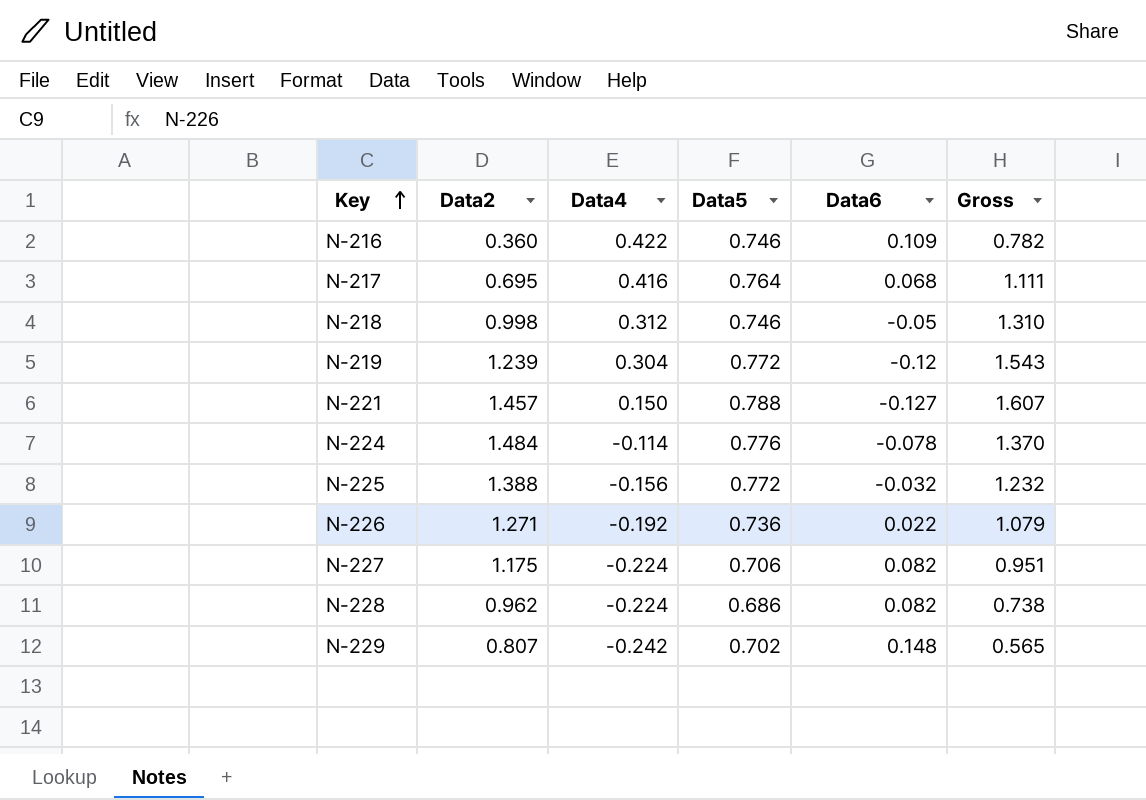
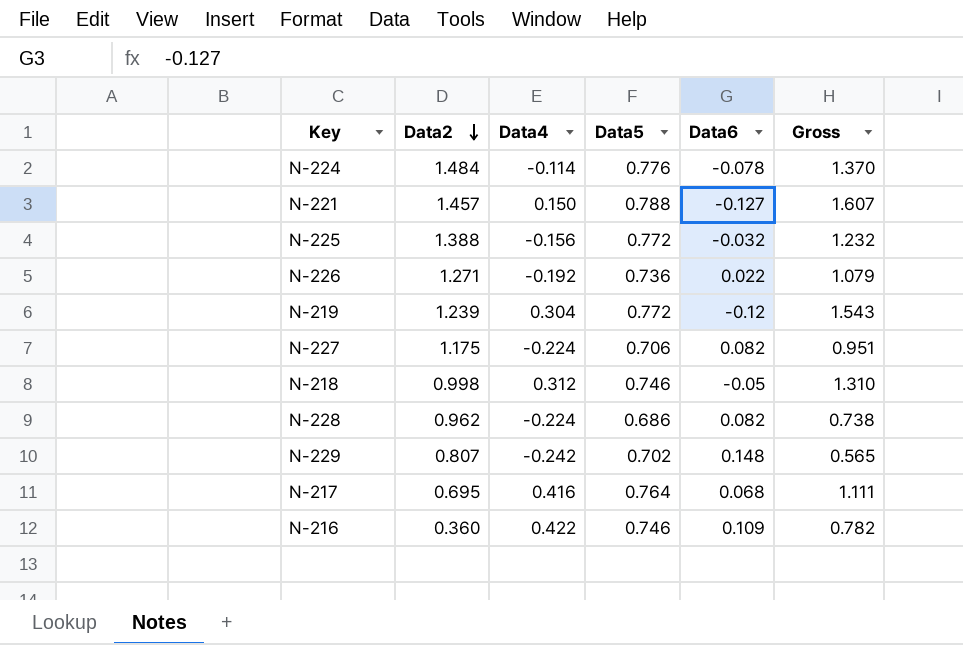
row order: Key ascending -> Data2 descending

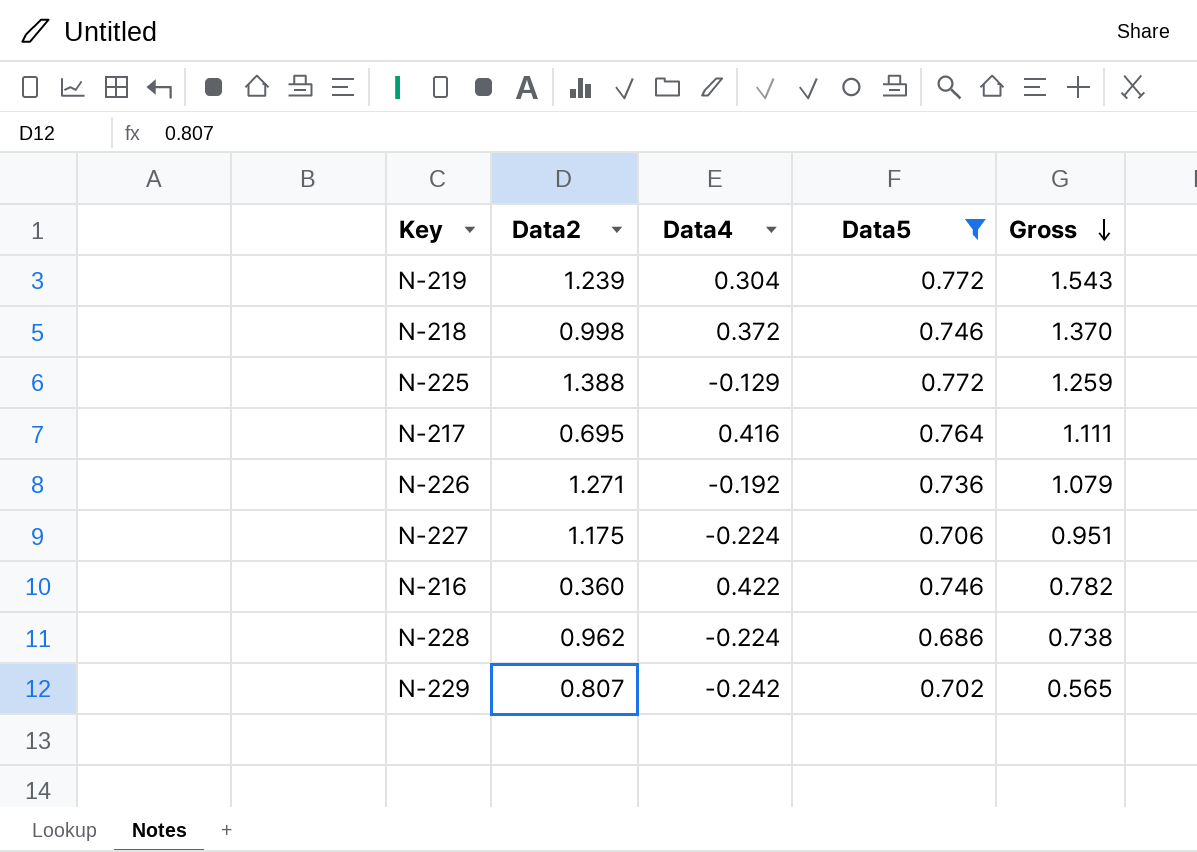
filter: none -> Data5 <= 0.772
row order: Data2 descending -> Gross descending
column Data6 | position: 5 -> none
N-218 | Data4: 0.312 -> 0.372
N-218 | Gross: 1.310 -> 1.370
N-225 | Data4: -0.156 -> -0.129
N-225 | Gross: 1.232 -> 1.259

